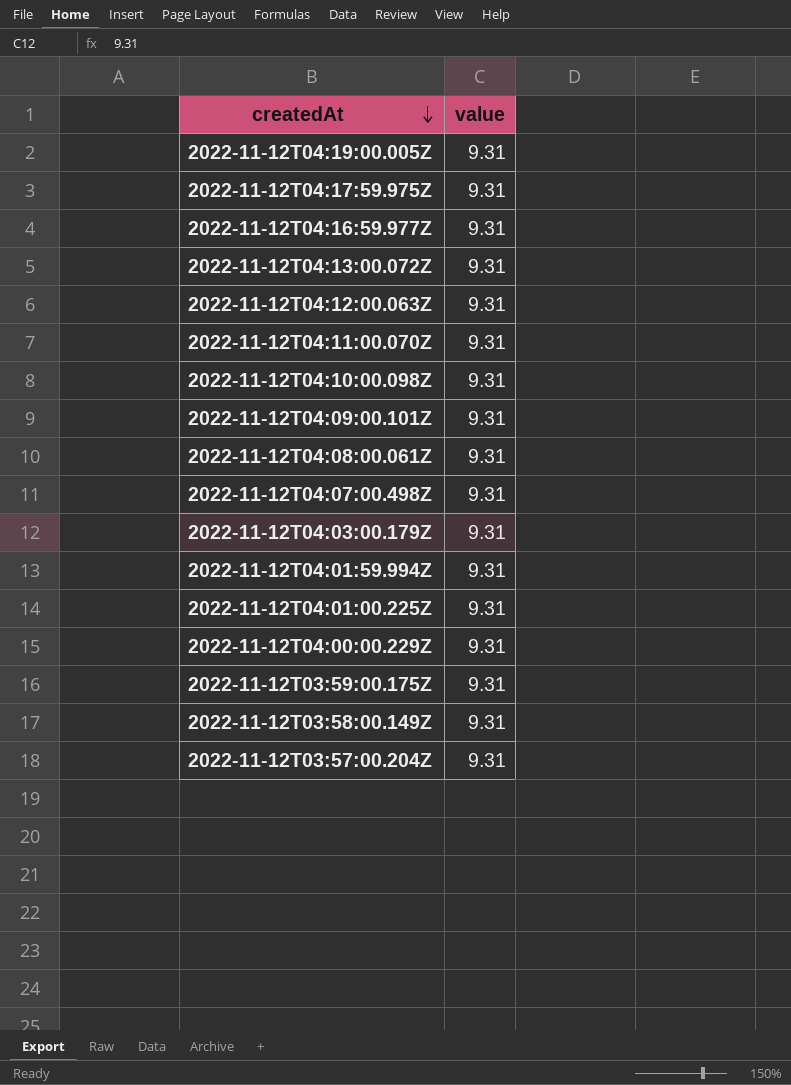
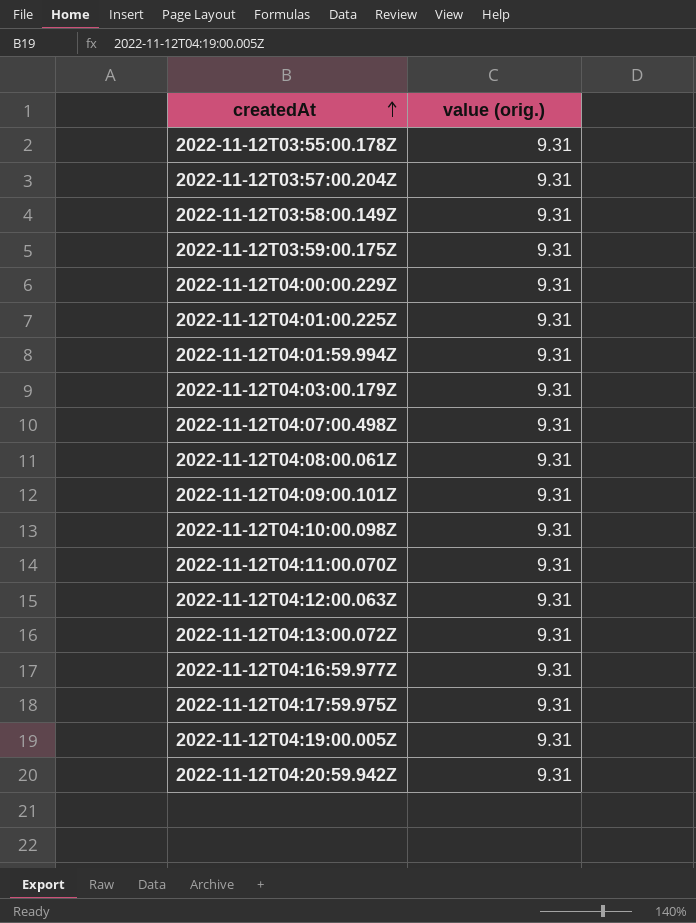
row order: createdAt descending -> createdAt ascending
column name: value -> value (orig.)
row 2022-11-12T03:55:00.178Z: none -> 9.31
row 2022-11-12T04:20:59.942Z: none -> 9.31

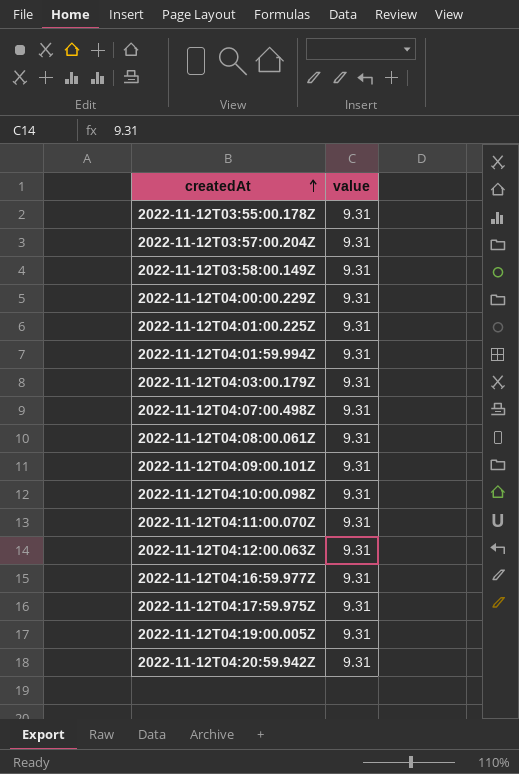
column name: value (orig.) -> value
row 2022-11-12T03:59:00.175Z: 9.31 -> none
row 2022-11-12T04:13:00.072Z: 9.31 -> none

